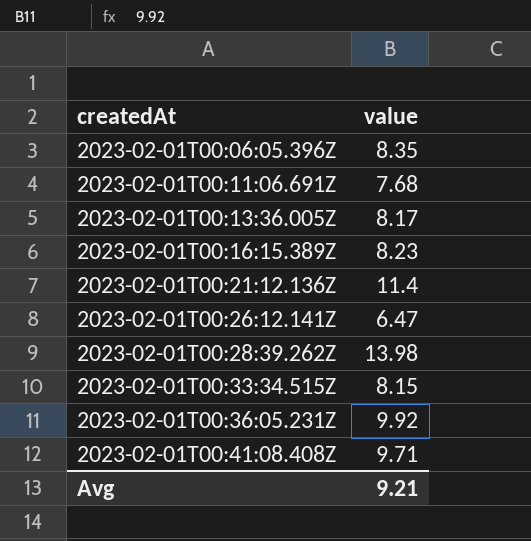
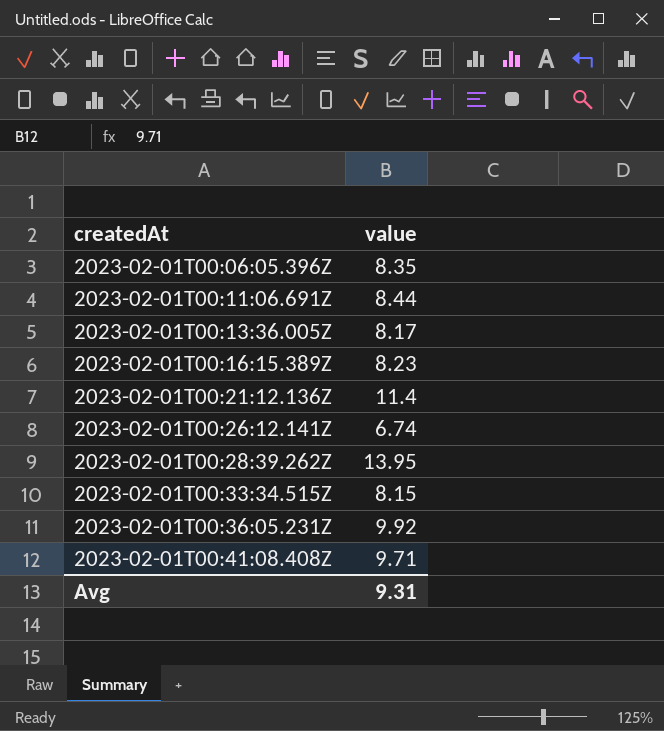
2023-02-01T00:11:06.691Z | value: 7.68 -> 8.44
2023-02-01T00:26:12.141Z | value: 6.47 -> 6.74
2023-02-01T00:28:39.262Z | value: 13.98 -> 13.95
Avg | value: 9.21 -> 9.31

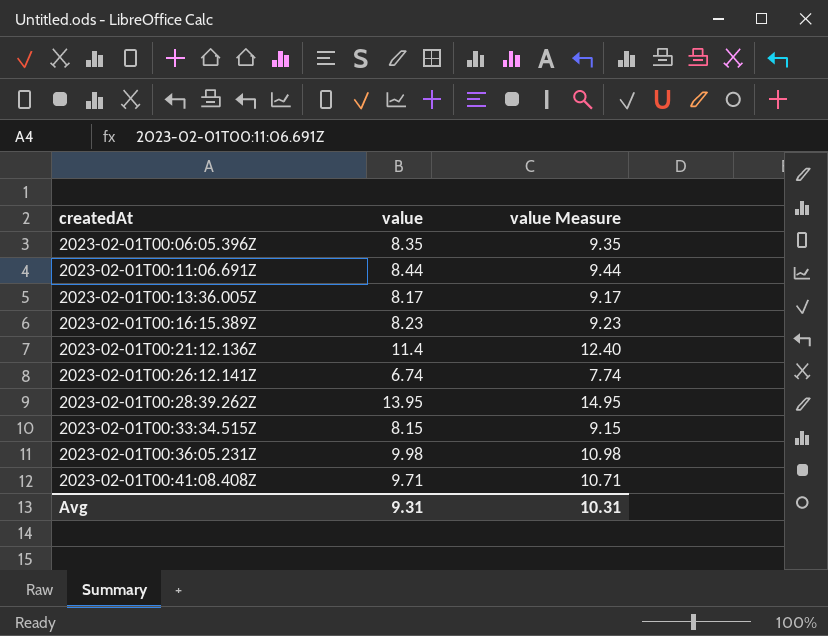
column value Measure | formula: none -> [value] + 1
2023-02-01T00:36:05.231Z | value: 9.92 -> 9.98

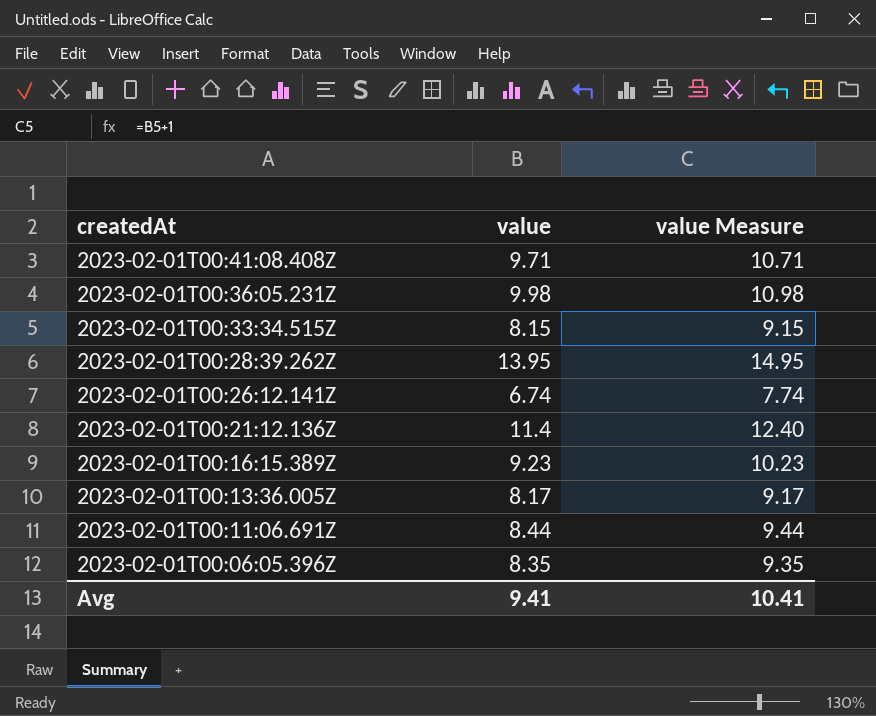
row order: createdAt ascending -> createdAt descending
2023-02-01T00:16:15.389Z | value: 8.23 -> 9.23
2023-02-01T00:16:15.389Z | value Measure: 9.23 -> 10.23
Avg | value: 9.31 -> 9.41
Avg | value Measure: 10.31 -> 10.41

